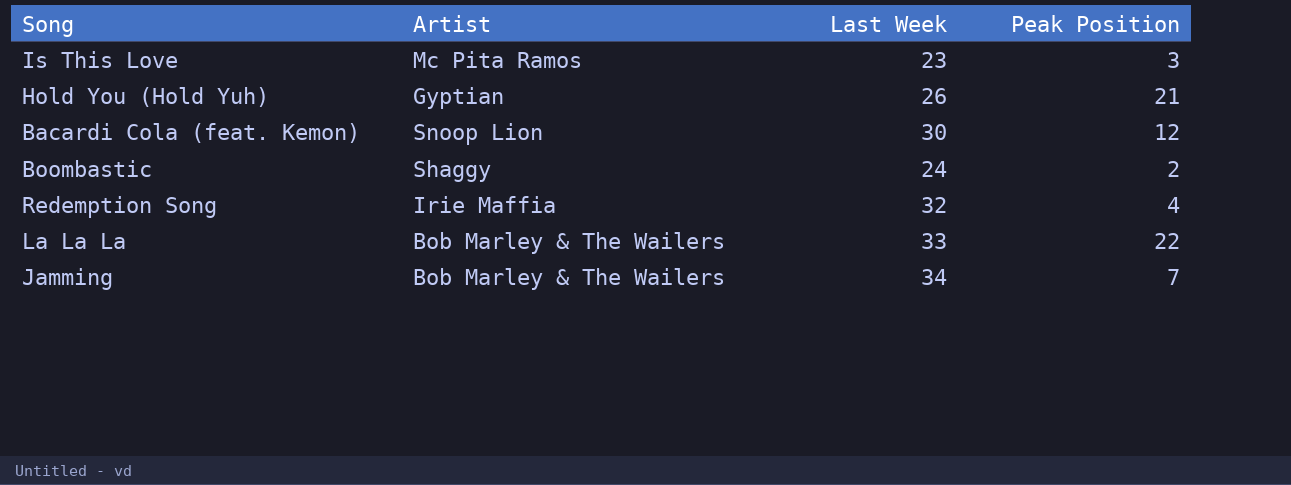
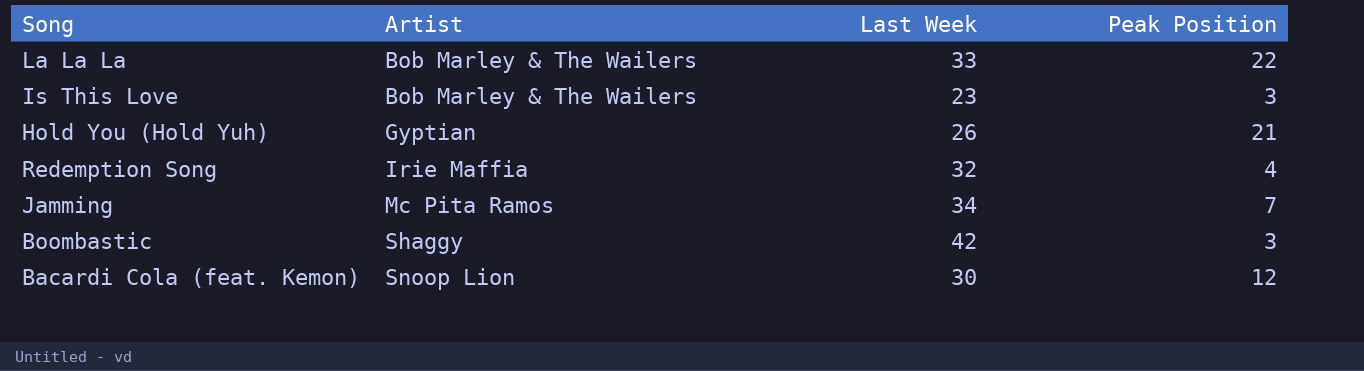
row order: none -> Artist ascending
Is This Love | Artist: Mc Pita Ramos -> Bob Marley & The Wailers
Jamming | Artist: Bob Marley & The Wailers -> Mc Pita Ramos
Boombastic | Last Week: 24 -> 42
Boombastic | Peak Position: 2 -> 3

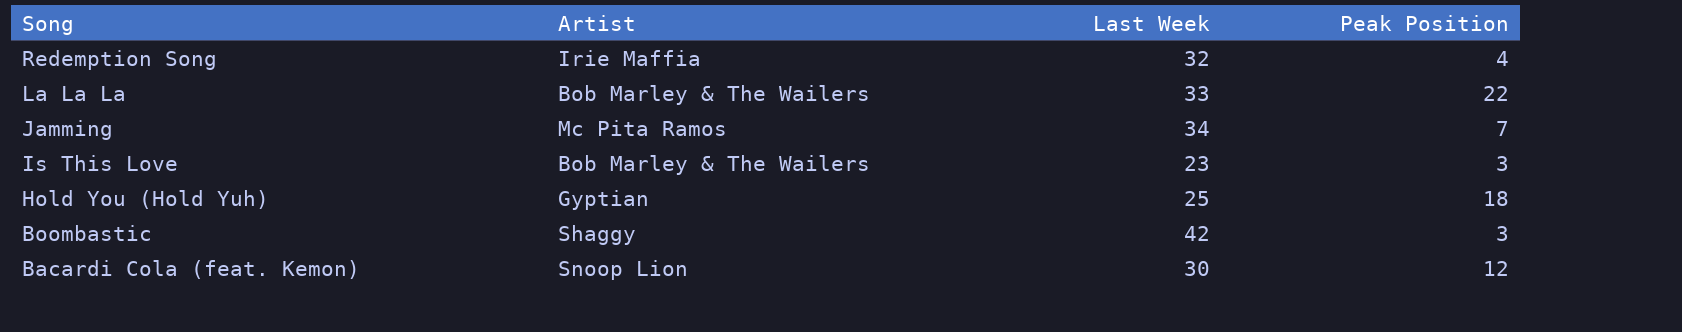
row order: Artist ascending -> Song descending
Hold You (Hold Yuh) | Last Week: 26 -> 25
Hold You (Hold Yuh) | Peak Position: 21 -> 18

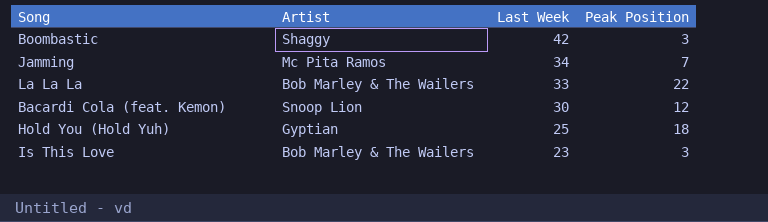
row order: Song descending -> Last Week descending
row Redemption Song: Irie Maffia | 32 | 4 -> none

